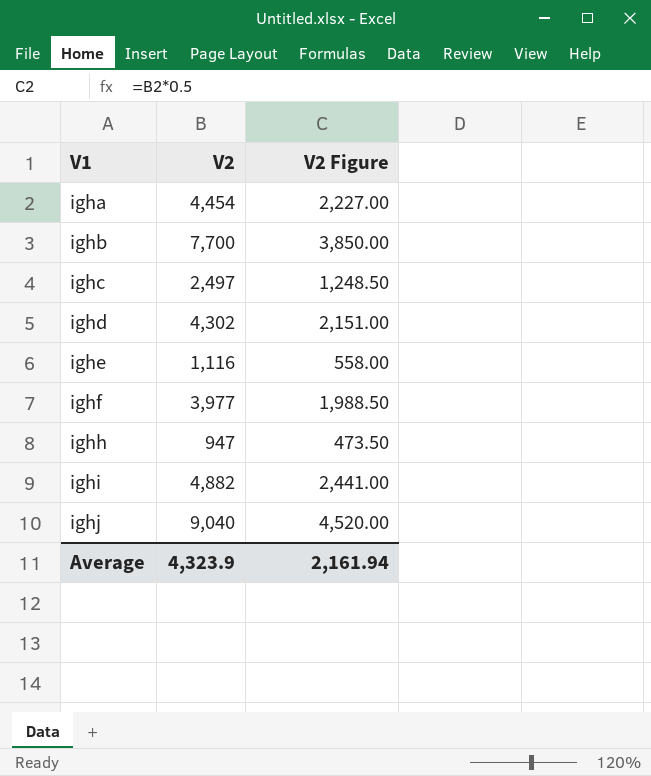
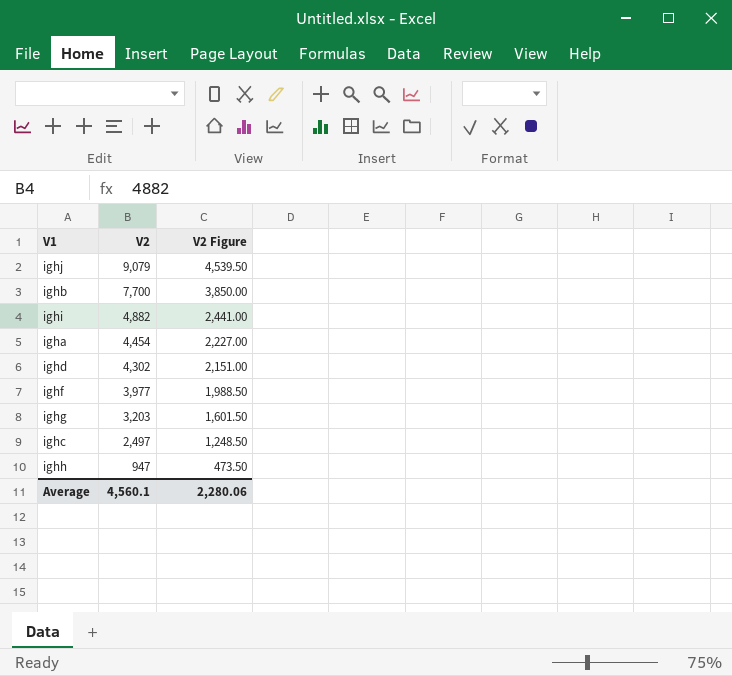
row order: V1 ascending -> V2 descending
row ighe: 1,116 | 558.00 -> none
ighj | V2: 9,040 -> 9,079
ighj | V2 Figure: 4,520.00 -> 4,539.50
row ighg: none -> 3,203 | 1,601.50
Average | V2: 4,323.9 -> 4,560.1
Average | V2 Figure: 2,161.94 -> 2,280.06

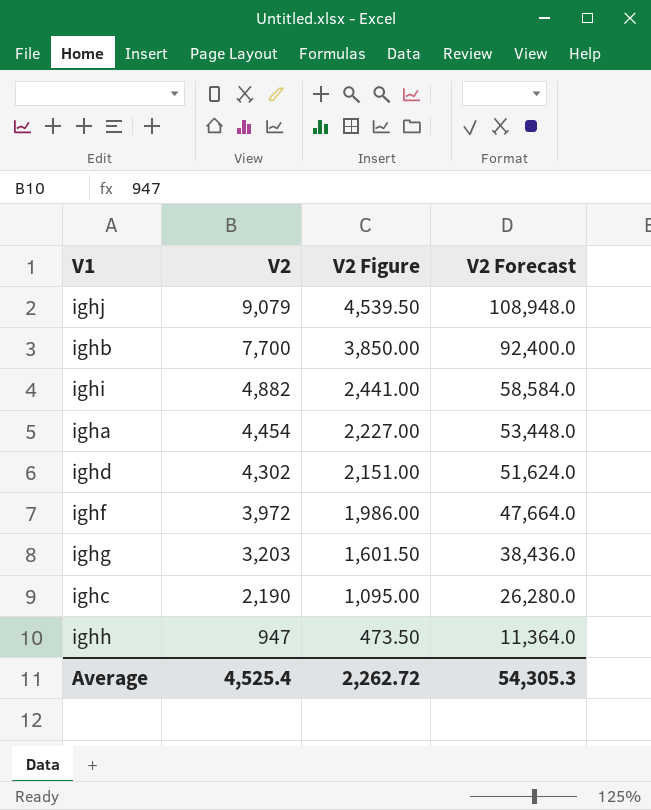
column V2 Forecast | formula: none -> [V2] * 12
ighf | V2: 3,977 -> 3,972
ighf | V2 Figure: 1,988.50 -> 1,986.00
ighc | V2: 2,497 -> 2,190
ighc | V2 Figure: 1,248.50 -> 1,095.00
Average | V2: 4,560.1 -> 4,525.4
Average | V2 Figure: 2,280.06 -> 2,262.72

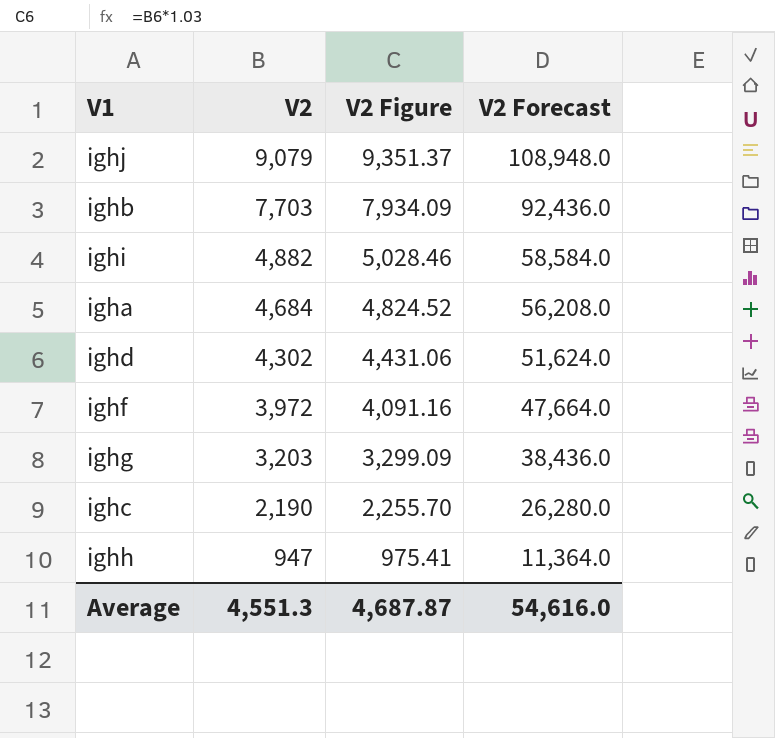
column V2 Figure | formula: [V2] * 0.5 -> [V2] * 1.03
ighb | V2: 7,700 -> 7,703
ighb | V2 Forecast: 92,400.0 -> 92,436.0
igha | V2: 4,454 -> 4,684
igha | V2 Forecast: 53,448.0 -> 56,208.0
Average | V2: 4,525.4 -> 4,551.3
Average | V2 Figure: 2,262.72 -> 4,687.87
Average | V2 Forecast: 54,305.3 -> 54,616.0

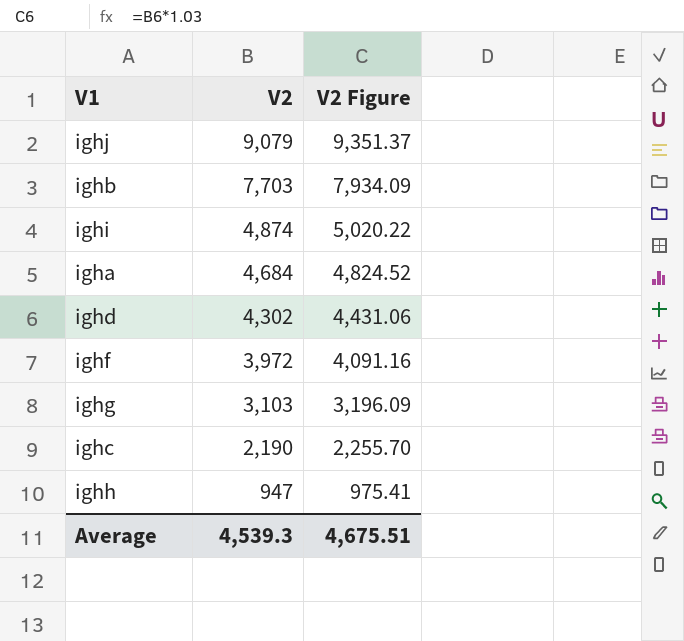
column V2 Forecast | formula: [V2] * 12 -> none
ighi | V2: 4,882 -> 4,874
ighi | V2 Figure: 5,028.46 -> 5,020.22
ighg | V2: 3,203 -> 3,103
ighg | V2 Figure: 3,299.09 -> 3,196.09
Average | V2: 4,551.3 -> 4,539.3
Average | V2 Figure: 4,687.87 -> 4,675.51

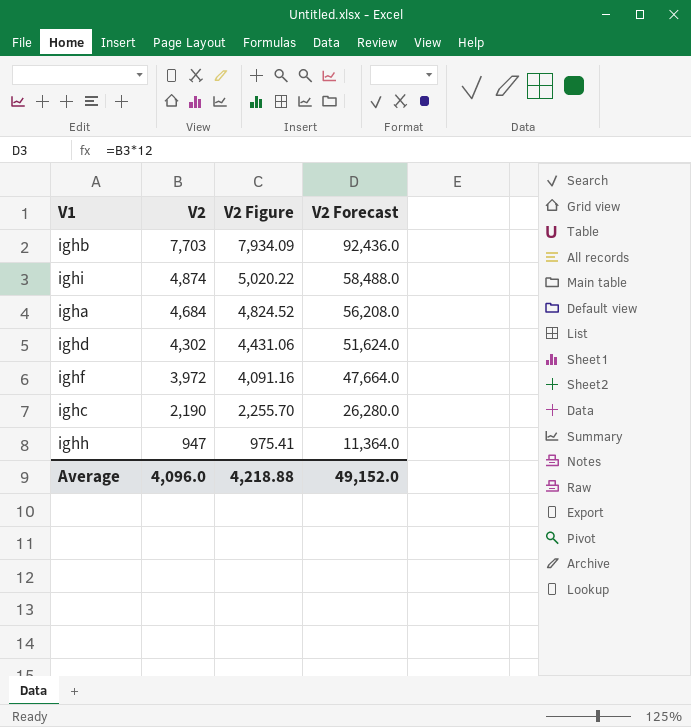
column V2 Forecast | formula: none -> [V2] * 12
row ighj: 9,079 | 9,351.37 -> none
row ighg: 3,103 | 3,196.09 -> none
Average | V2: 4,539.3 -> 4,096.0
Average | V2 Figure: 4,675.51 -> 4,218.88

